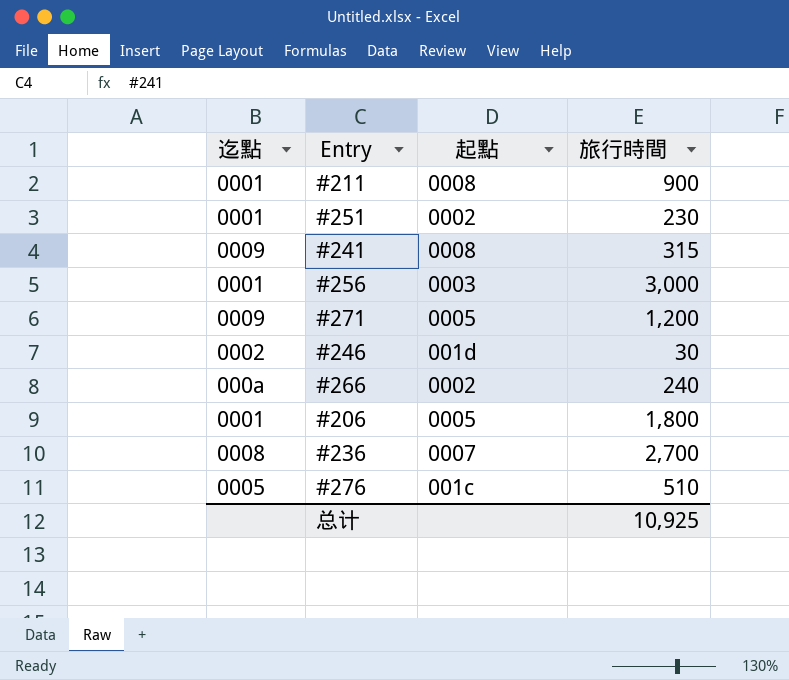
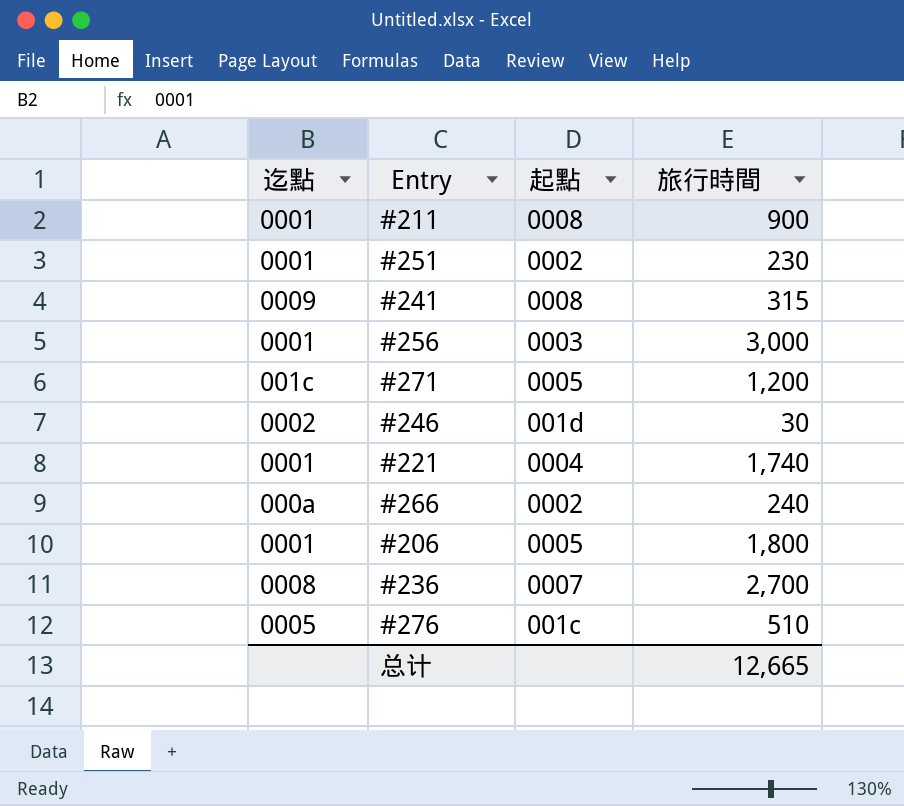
#271 | 迄點: 0009 -> 001c
row #221: none -> 0001 | 0004 | 1,740
总计 | 旅行時間: 10,925 -> 12,665

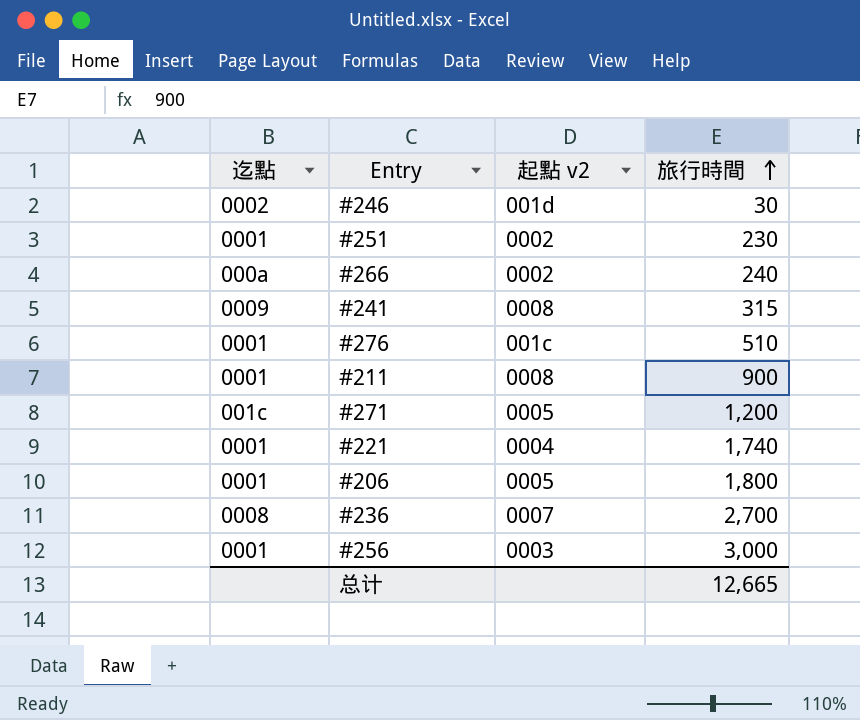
row order: none -> 旅行時間 ascending
column name: 起點 -> 起點 v2
#276 | 迄點: 0005 -> 0001

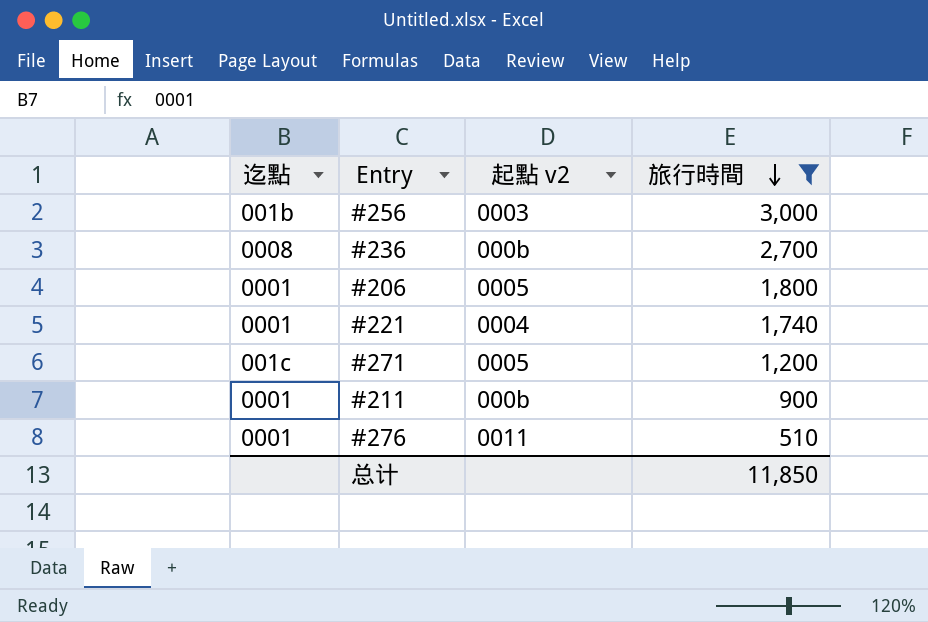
filter: none -> 旅行時間 >= 510
row order: 旅行時間 ascending -> 旅行時間 descending
#256 | 迄點: 0001 -> 001b
#236 | 起點 v2: 0007 -> 000b
#211 | 起點 v2: 0008 -> 000b
#276 | 起點 v2: 001c -> 0011
总计 | 旅行時間: 12,665 -> 11,850

